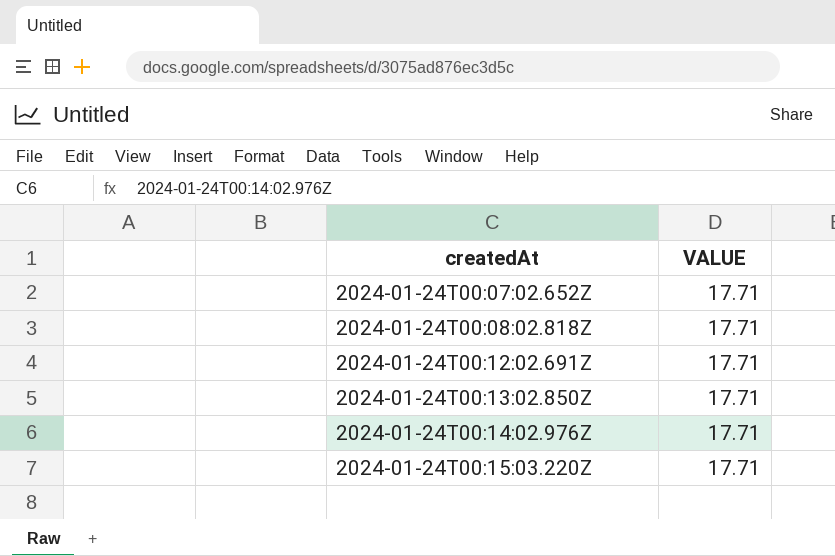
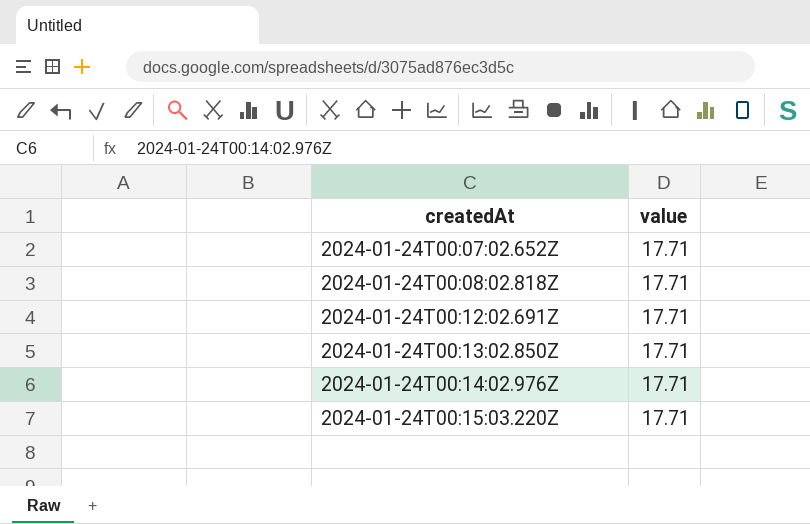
column name: VALUE -> value

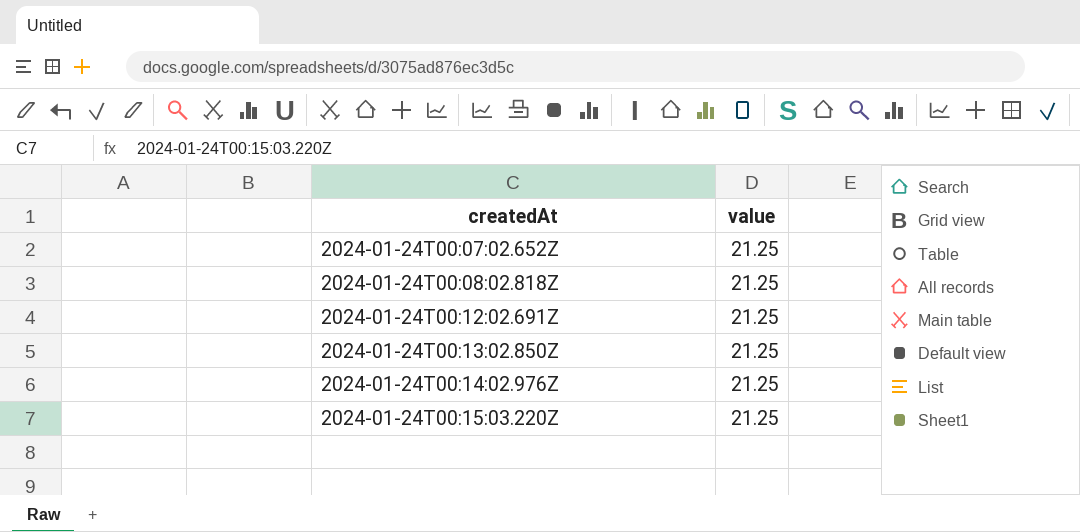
2024-01-24T00:07:02.652Z | value: 17.71 -> 21.25
2024-01-24T00:08:02.818Z | value: 17.71 -> 21.25
2024-01-24T00:12:02.691Z | value: 17.71 -> 21.25
2024-01-24T00:13:02.850Z | value: 17.71 -> 21.25
2024-01-24T00:14:02.976Z | value: 17.71 -> 21.25
2024-01-24T00:15:03.220Z | value: 17.71 -> 21.25

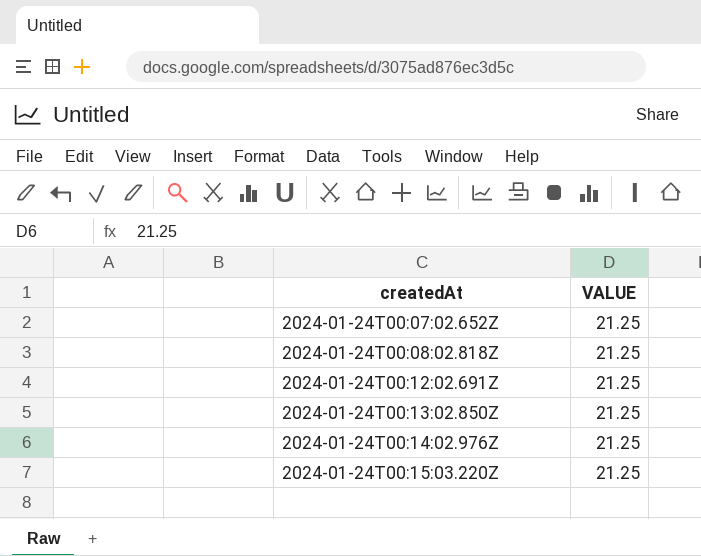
column name: value -> VALUE

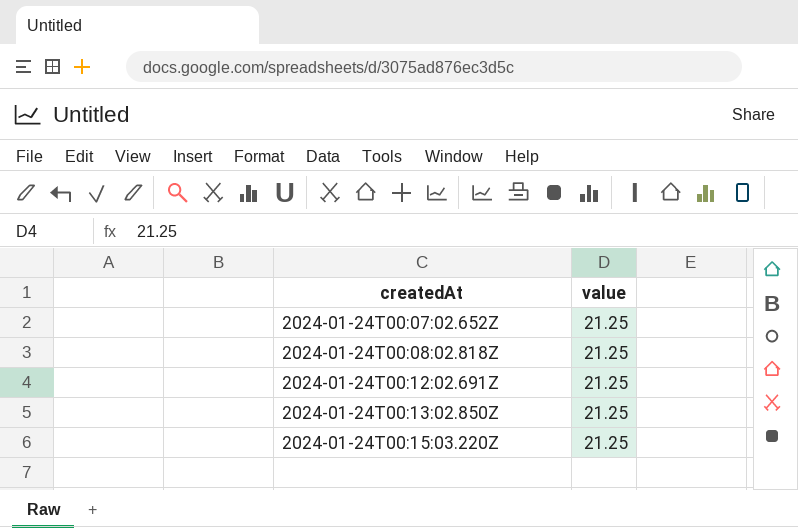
column name: VALUE -> value
row 2024-01-24T00:14:02.976Z: 21.25 -> none

